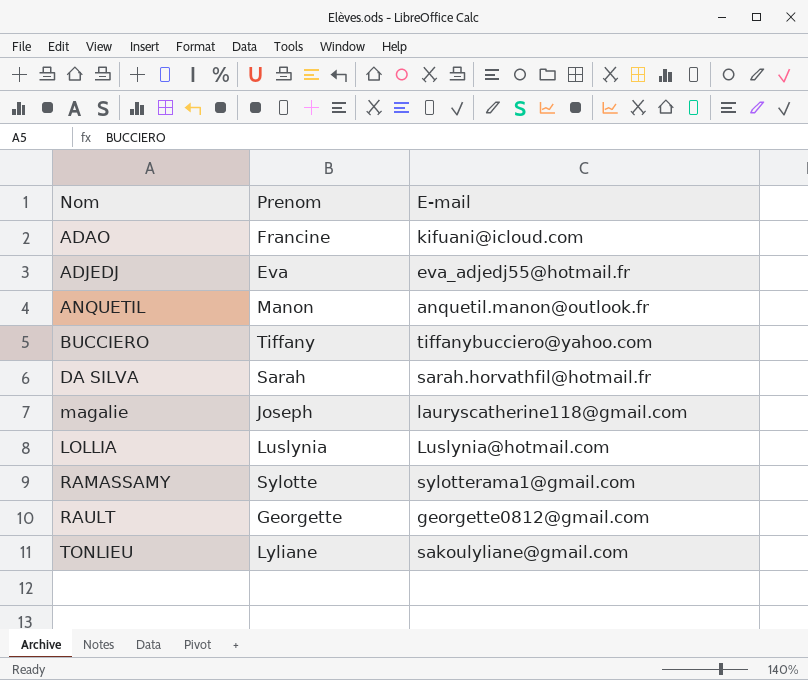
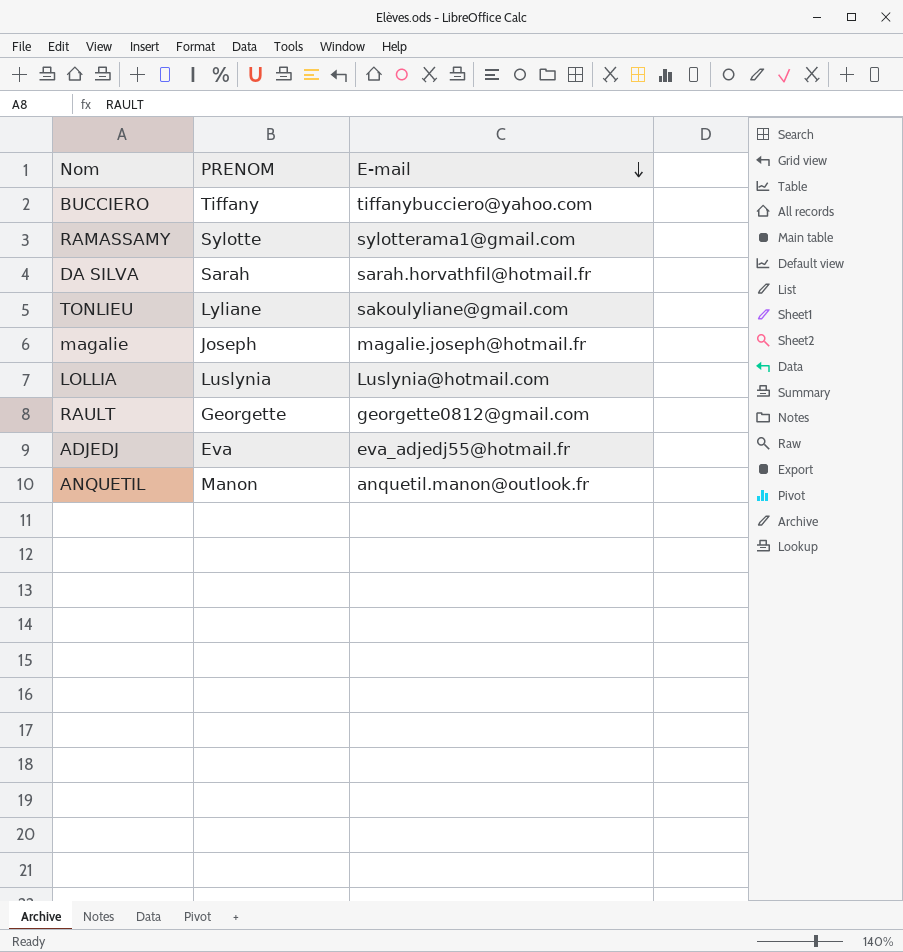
row order: none -> E-mail descending
column name: Prenom -> PRENOM
row ADAO: Francine | kifuani@icloud.com -> none
magalie | E-mail: lauryscatherine118@gmail.com -> magalie.joseph@hotmail.fr

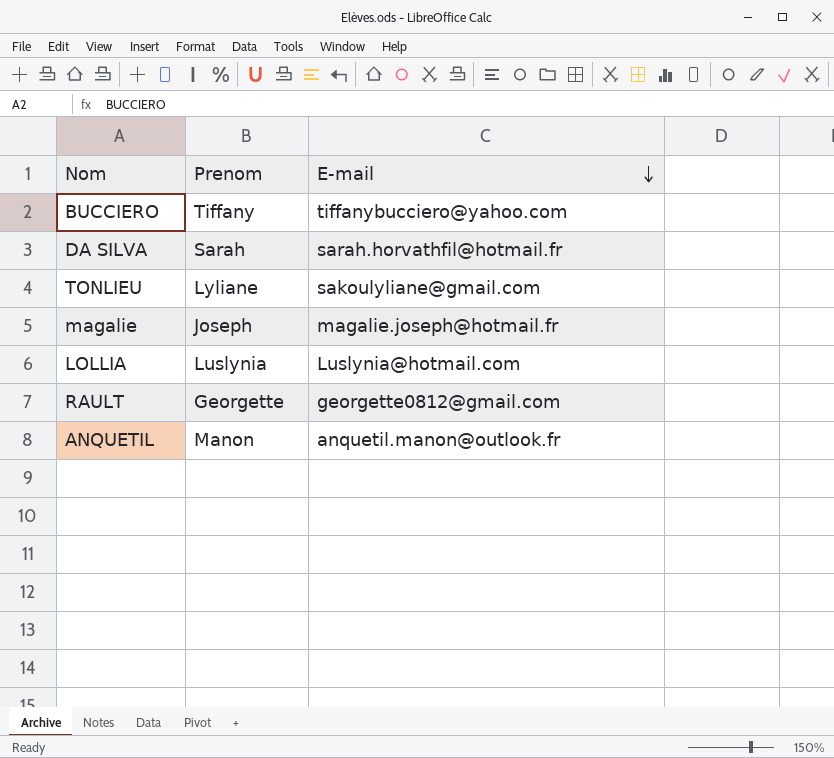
column name: PRENOM -> Prenom
row RAMASSAMY: Sylotte | sylotterama1@gmail.com -> none
row ADJEDJ: Eva | eva_adjedj55@hotmail.fr -> none

